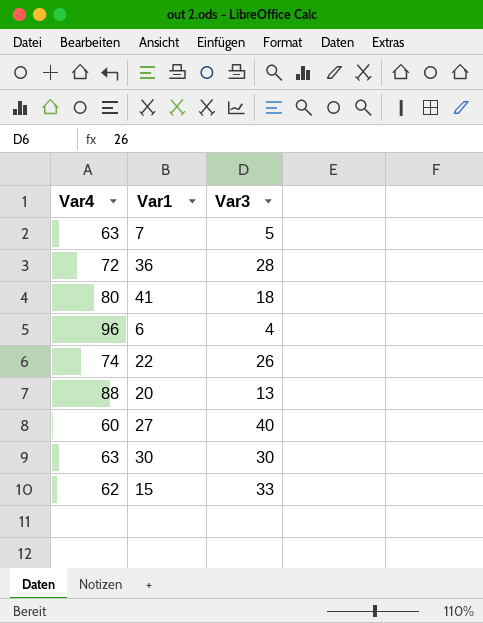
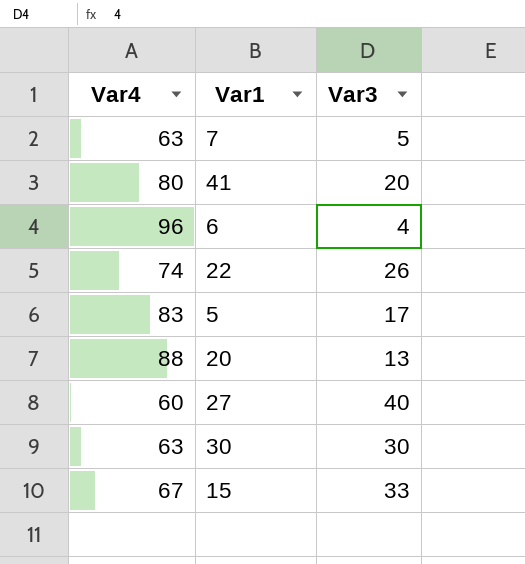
row 36: 72 | 28 -> none
41 | Var3: 18 -> 20
row 5: none -> 83 | 17
15 | Var4: 62 -> 67

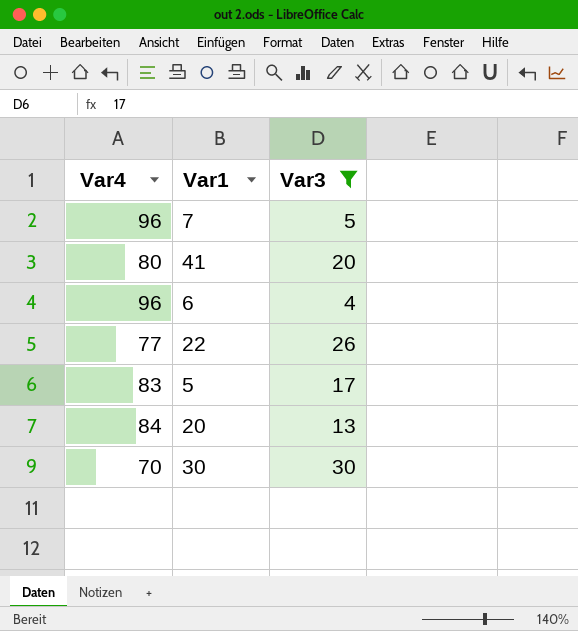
filter: none -> Var3 <= 30
7 | Var4: 63 -> 96
22 | Var4: 74 -> 77
20 | Var4: 88 -> 84
30 | Var4: 63 -> 70

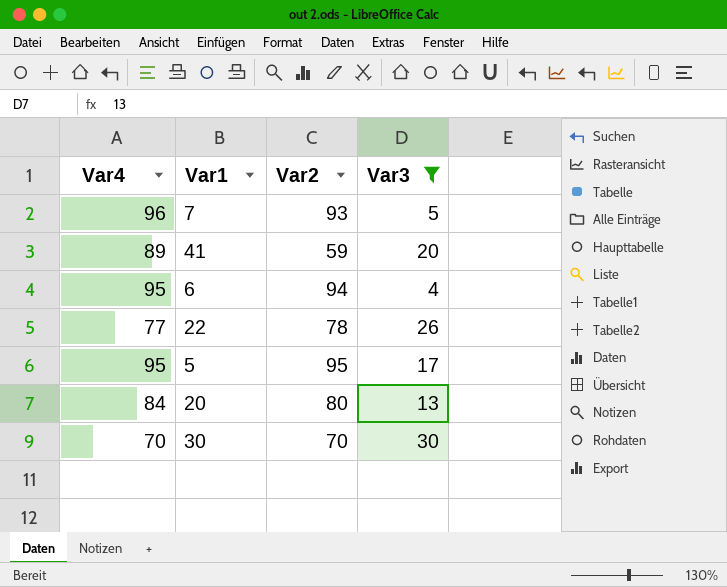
column Var2 | position: none -> 3
41 | Var4: 80 -> 89
6 | Var4: 96 -> 95
5 | Var4: 83 -> 95

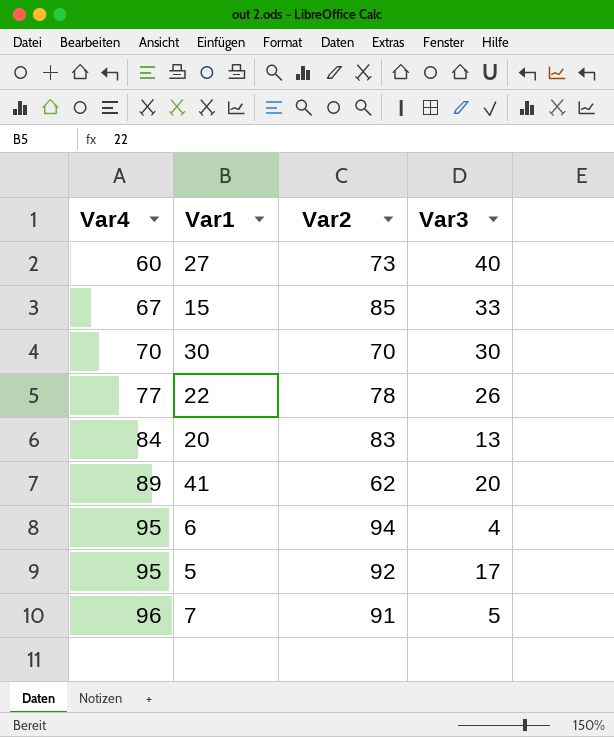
filter: Var3 <= 30 -> none
row order: none -> Var4 ascending
20 | Var2: 80 -> 83
41 | Var2: 59 -> 62
5 | Var2: 95 -> 92
7 | Var2: 93 -> 91

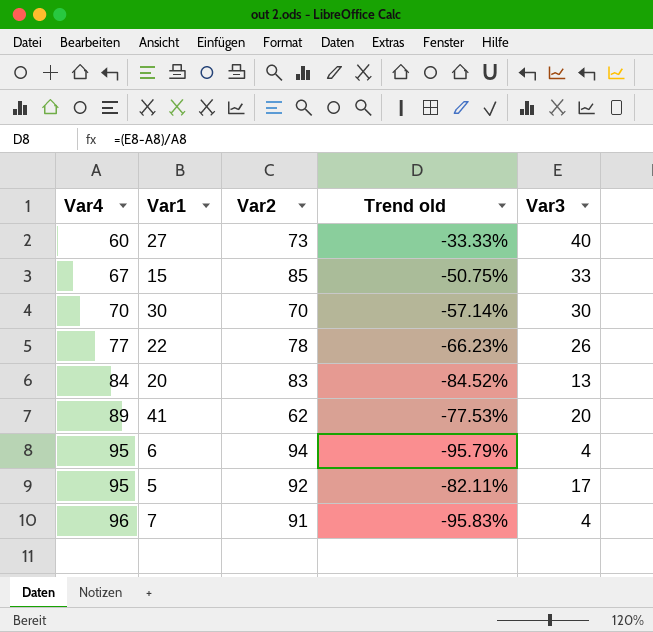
column Trend old | formula: none -> ([Var3] - [Var4]) / [Var4]
7 | Var3: 5 -> 4

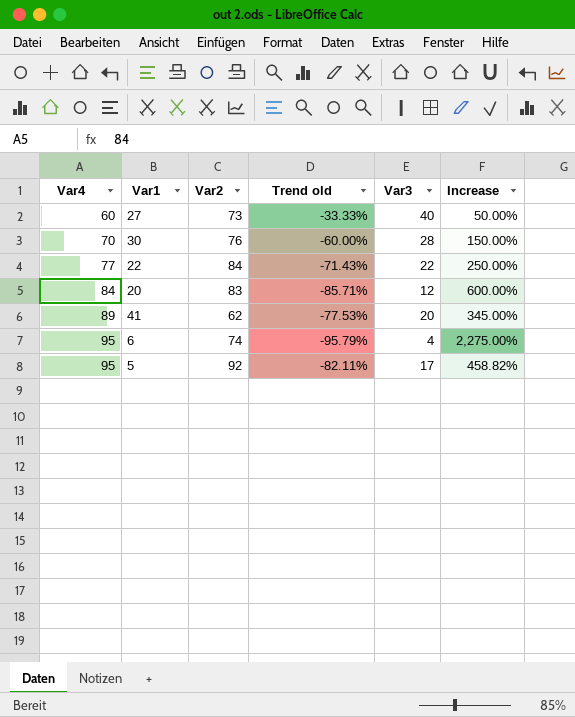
column Increase | formula: none -> ([Var4] - [Var3]) / [Var3]
row 15: 67 | 85 | -50.75% | 33 -> none
row 7: 96 | 91 | -95.83% | 4 -> none
30 | Var2: 70 -> 76
30 | Trend old: -57.14% -> -60.00%
30 | Var3: 30 -> 28
22 | Var2: 78 -> 84
22 | Trend old: -66.23% -> -71.43%
22 | Var3: 26 -> 22
20 | Trend old: -84.52% -> -85.71%
20 | Var3: 13 -> 12
6 | Var2: 94 -> 74

